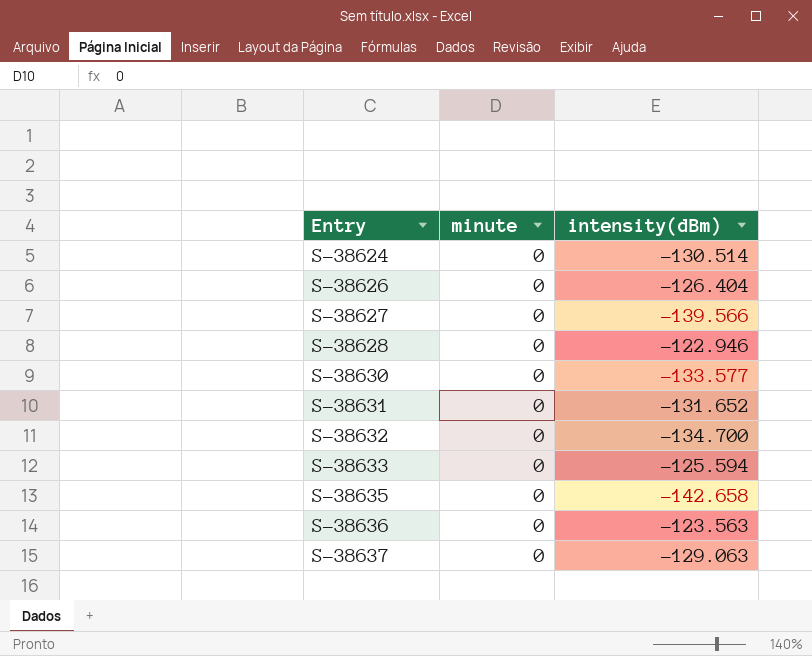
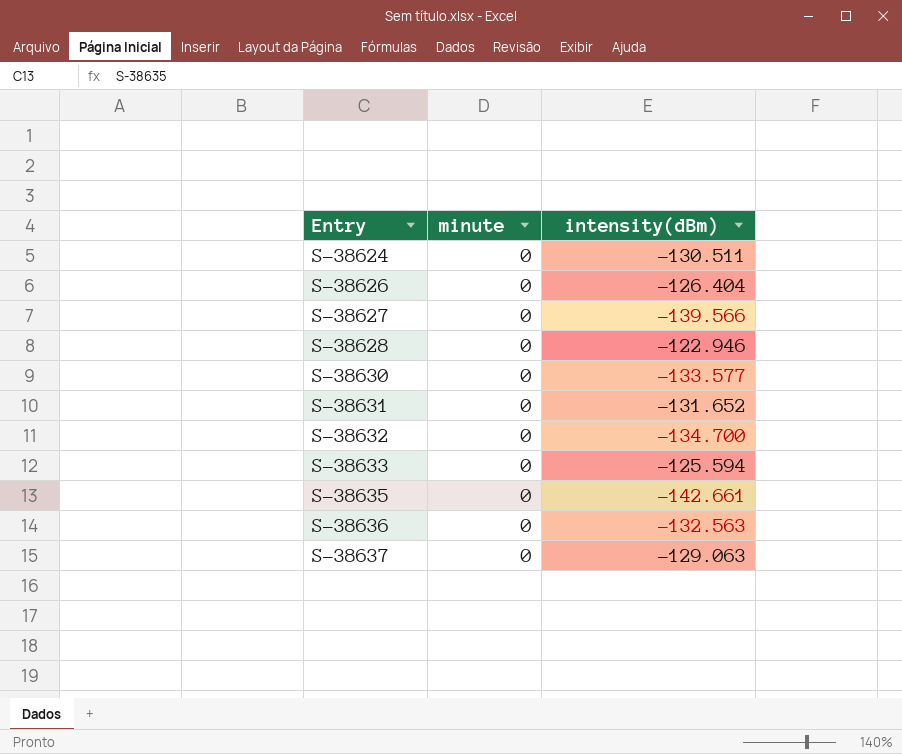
S-38624 | intensity(dBm): -130.514 -> -130.511
S-38635 | intensity(dBm): -142.658 -> -142.661
S-38636 | intensity(dBm): -123.563 -> -132.563

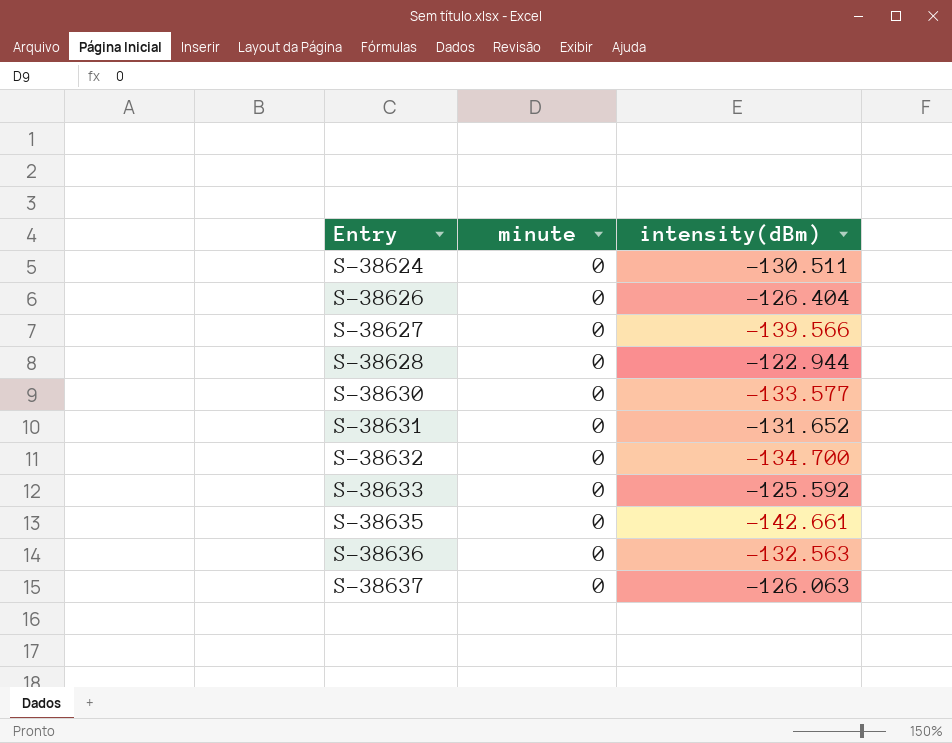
S-38628 | intensity(dBm): -122.946 -> -122.944
S-38633 | intensity(dBm): -125.594 -> -125.592
S-38637 | intensity(dBm): -129.063 -> -126.063

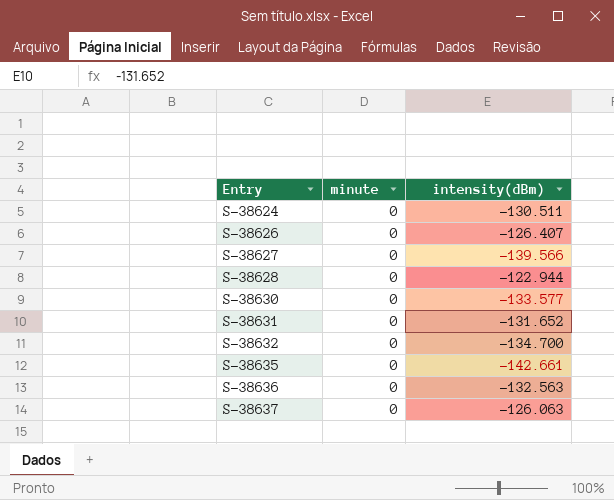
row S-38633: 0 | -125.592 -> none
S-38626 | intensity(dBm): -126.404 -> -126.407

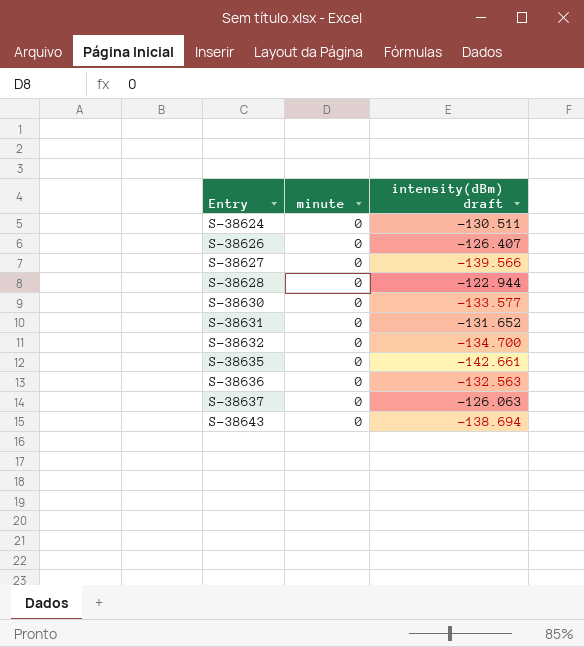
column name: intensity(dBm) -> intensity(dBm) draft
row S-38643: none -> 0 | -138.694

